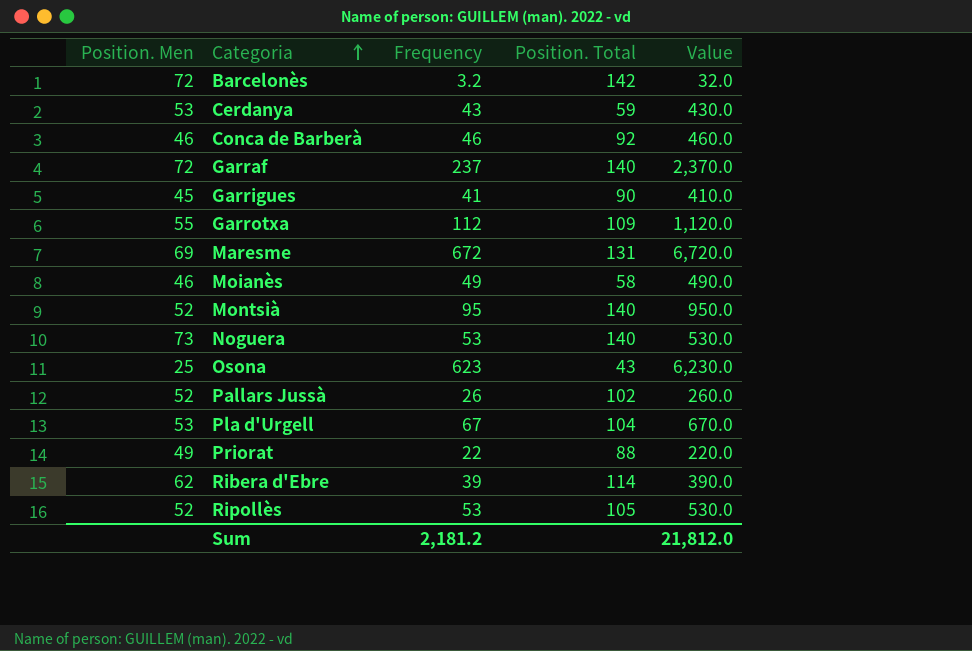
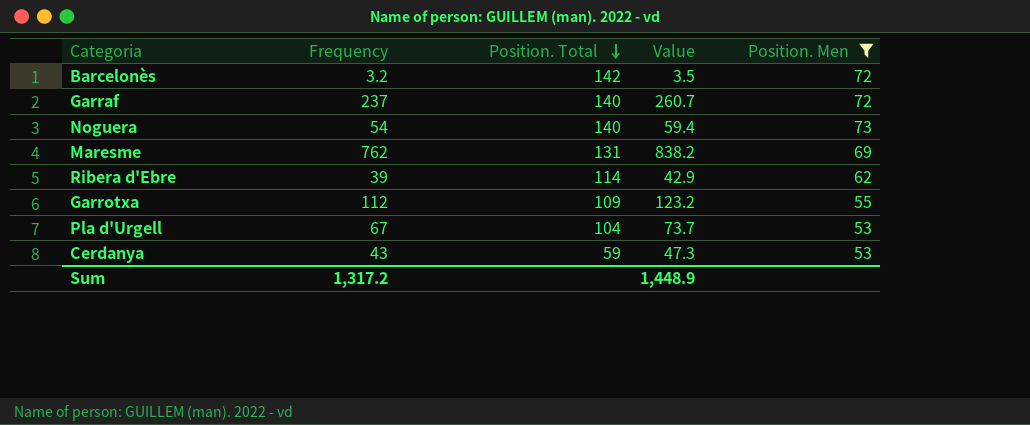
filter: none -> Position. Men >= 53
row order: Categoria ascending -> Position. Total descending
column Value | formula: [Frequency] * 10 -> [Frequency] * 1.1
column Position. Men | position: 1 -> 5
Noguera | Frequency: 53 -> 54
Maresme | Frequency: 672 -> 762
Sum | Frequency: 2,181.2 -> 1,317.2
Sum | Value: 21,812.0 -> 1,448.9

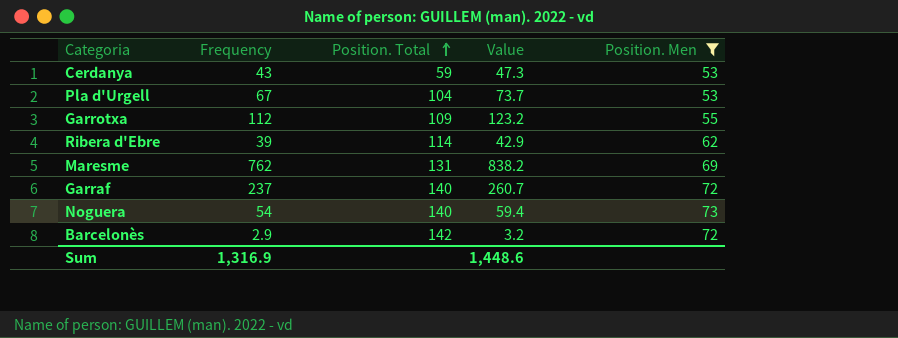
row order: Position. Total descending -> Position. Total ascending
Barcelonès | Frequency: 3.2 -> 2.9
Barcelonès | Value: 3.5 -> 3.2
Sum | Frequency: 1,317.2 -> 1,316.9
Sum | Value: 1,448.9 -> 1,448.6

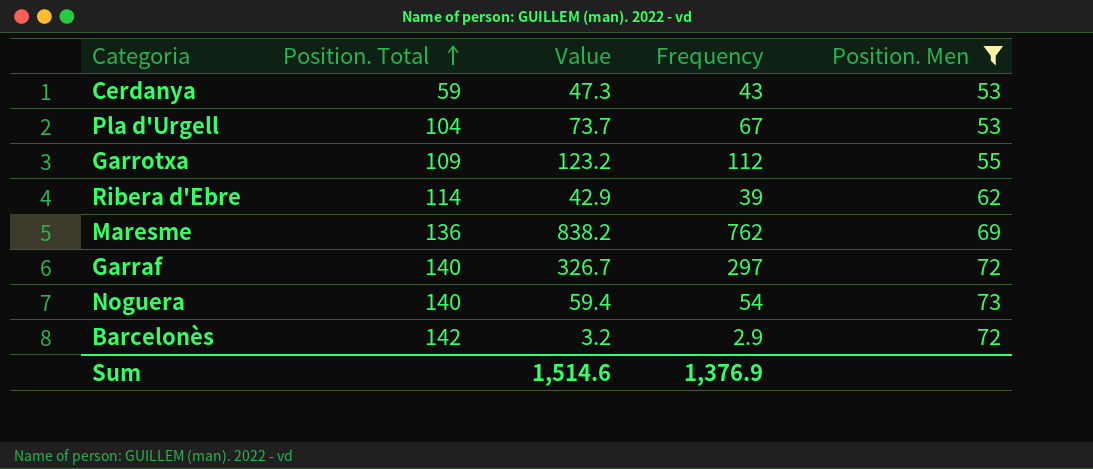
column Frequency | position: 2 -> 4
Maresme | Position. Total: 131 -> 136
Garraf | Value: 260.7 -> 326.7
Garraf | Frequency: 237 -> 297
Sum | Value: 1,448.6 -> 1,514.6
Sum | Frequency: 1,316.9 -> 1,376.9

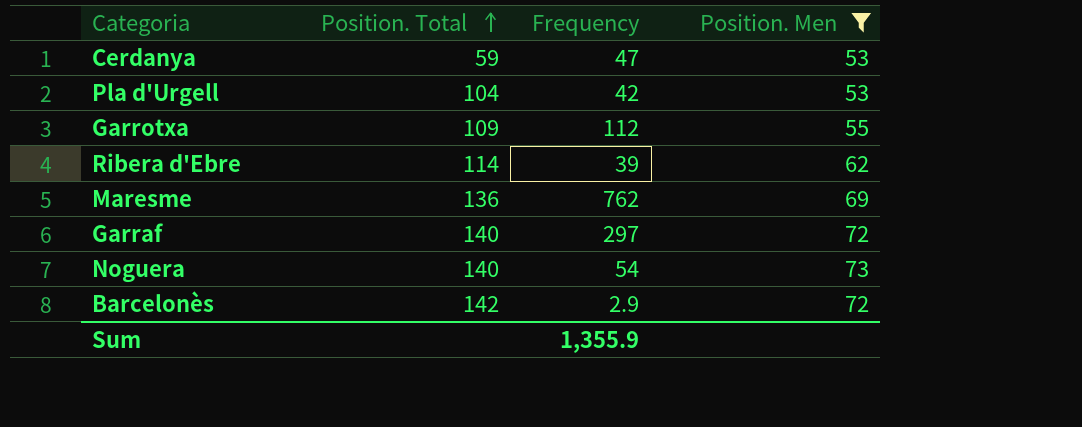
column Value | formula: [Frequency] * 1.1 -> none
Cerdanya | Frequency: 43 -> 47
Pla d'Urgell | Frequency: 67 -> 42
Sum | Frequency: 1,376.9 -> 1,355.9

